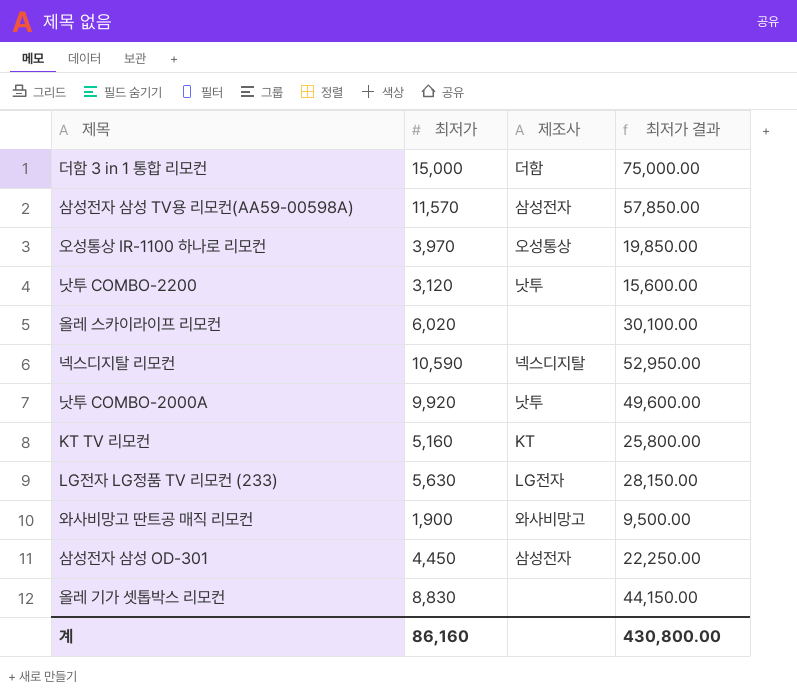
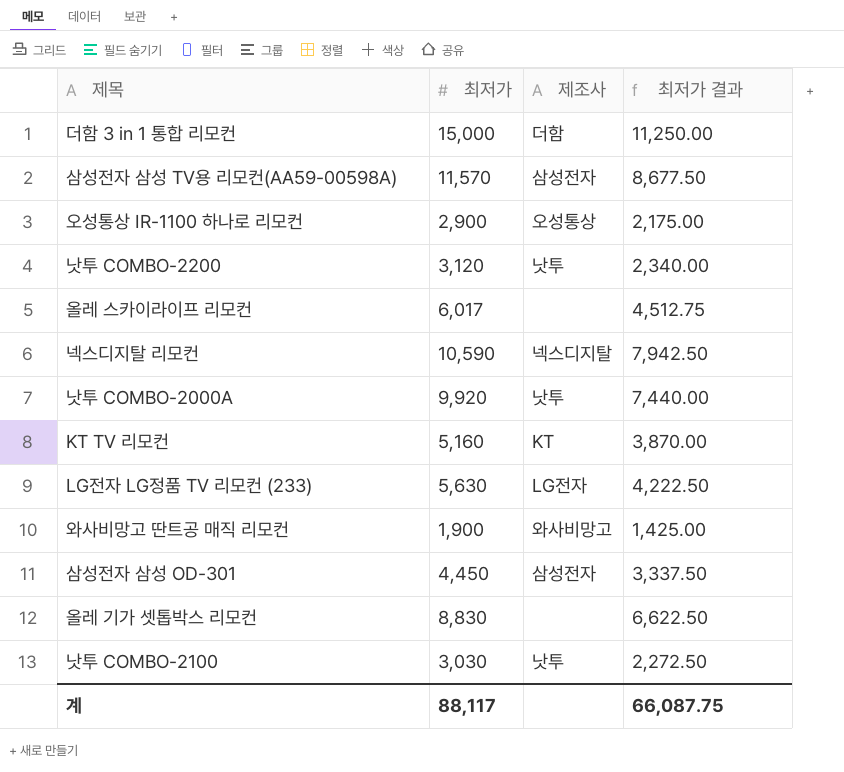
column 최저가 결과 | formula: [최저가] * 5 -> [최저가] * 0.75
오성통상 IR-1100 하나로 리모컨 | 최저가: 3,970 -> 2,900
올레 스카이라이프 리모컨 | 최저가: 6,020 -> 6,017
row 낫투 COMBO-2100: none -> 3,030 | 낫투 | 2,272.50
계 | 최저가: 86,160 -> 88,117
계 | 최저가 결과: 430,800.00 -> 66,087.75

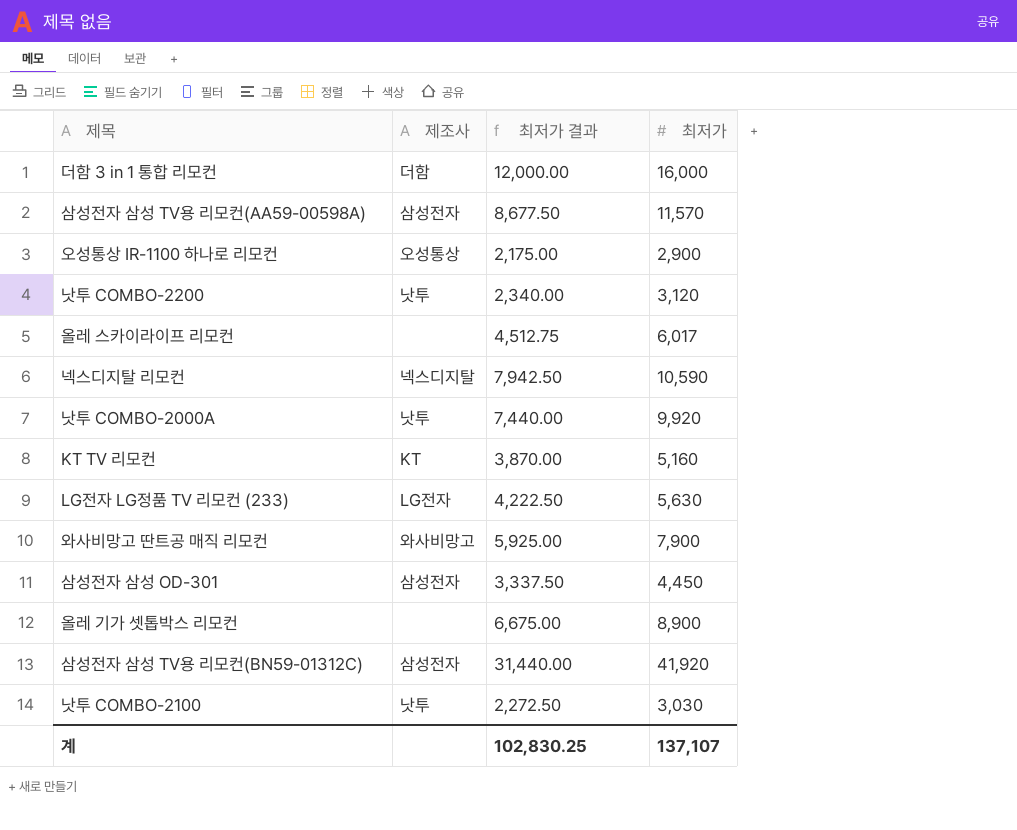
column 최저가 | position: 2 -> 4
더함 3 in 1 통합 리모컨 | 최저가 결과: 11,250.00 -> 12,000.00
더함 3 in 1 통합 리모컨 | 최저가: 15,000 -> 16,000
와사비망고 딴트공 매직 리모컨 | 최저가 결과: 1,425.00 -> 5,925.00
와사비망고 딴트공 매직 리모컨 | 최저가: 1,900 -> 7,900
올레 기가 셋톱박스 리모컨 | 최저가 결과: 6,622.50 -> 6,675.00
올레 기가 셋톱박스 리모컨 | 최저가: 8,830 -> 8,900
row 삼성전자 삼성 TV용 리모컨(BN59-01312C): none -> 삼성전자 | 31,440.00 | 41,920
계 | 최저가 결과: 66,087.75 -> 102,830.25
계 | 최저가: 88,117 -> 137,107

